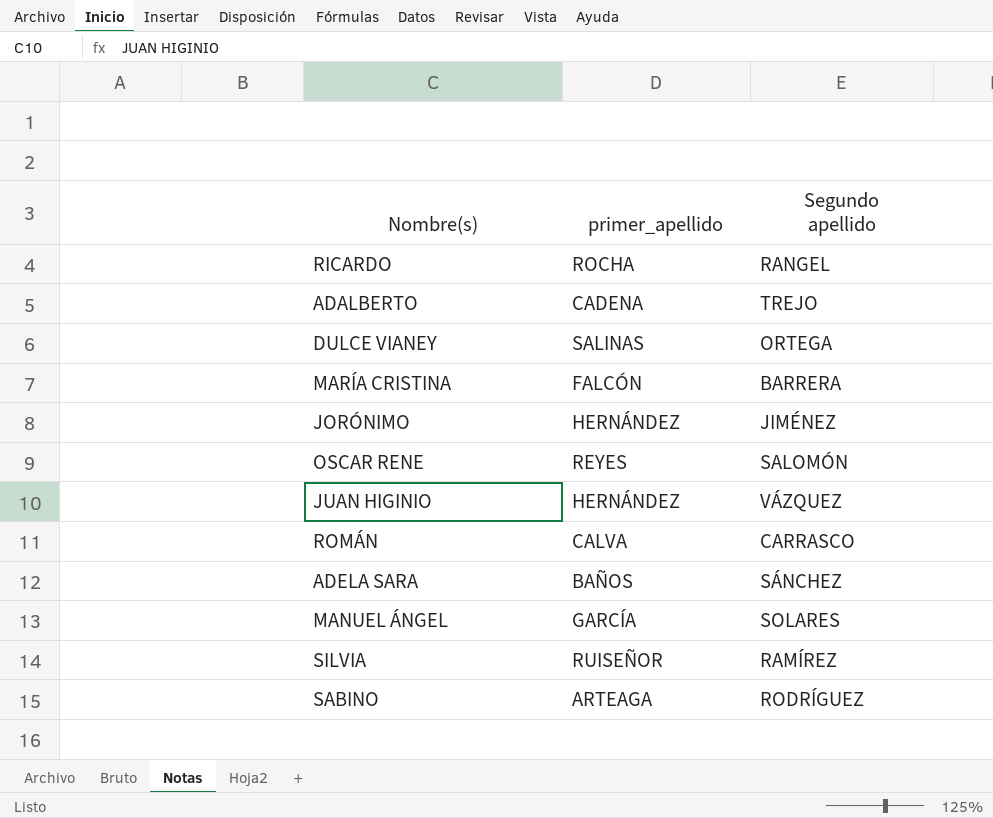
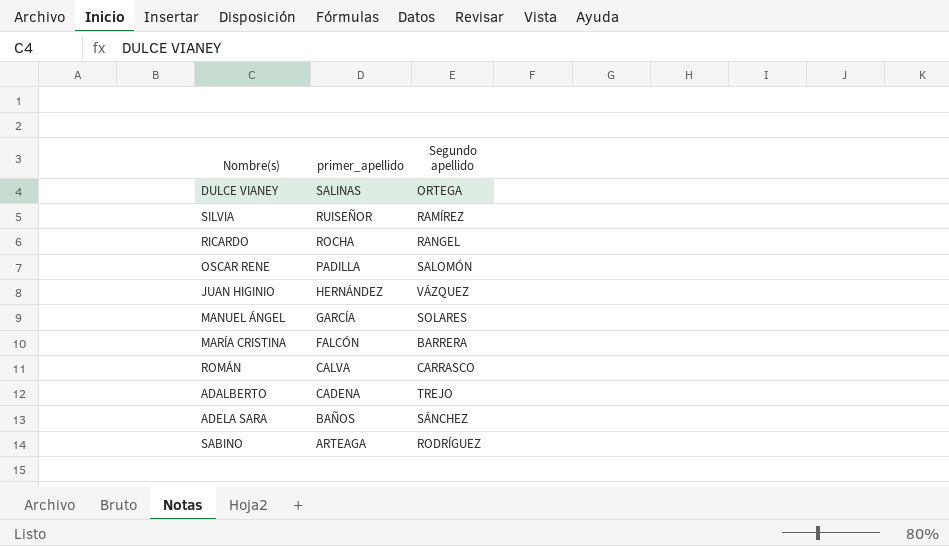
row order: none -> primer_apellido descending
row JORÓNIMO: HERNÁNDEZ | JIMÉNEZ -> none
OSCAR RENE | primer_apellido: REYES -> PADILLA

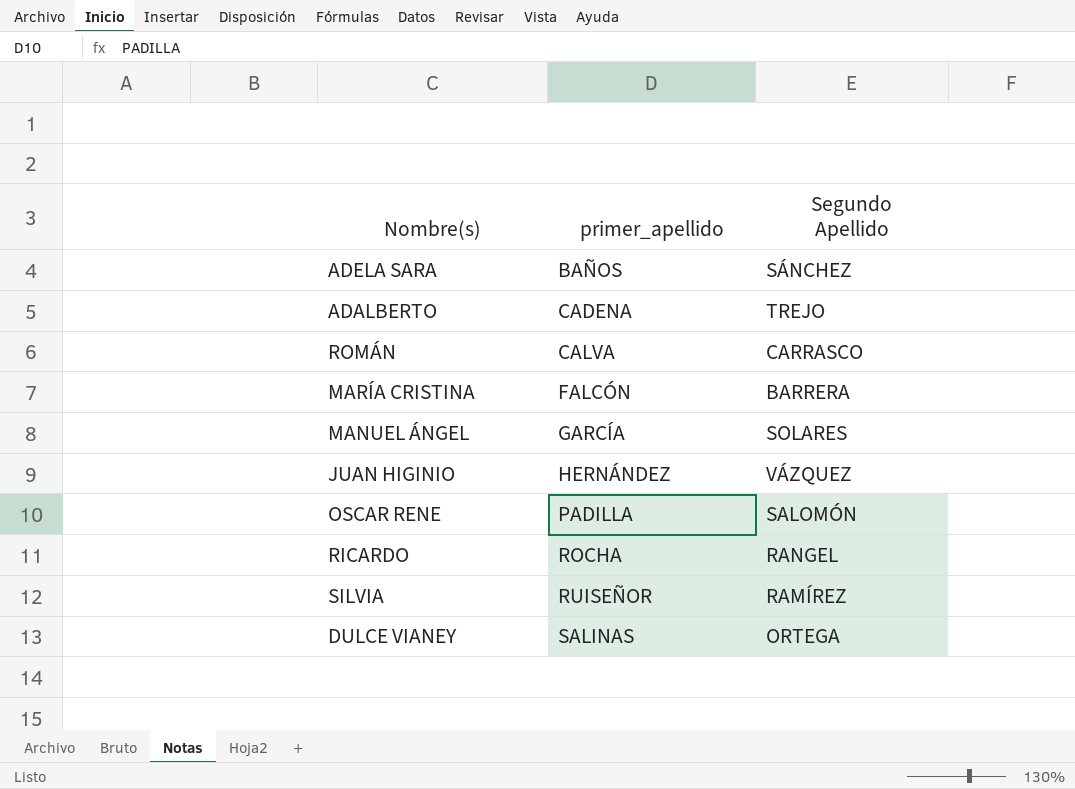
row order: primer_apellido descending -> primer_apellido ascending
column name: Segundo apellido -> Segundo Apellido
row SABINO: ARTEAGA | RODRÍGUEZ -> none

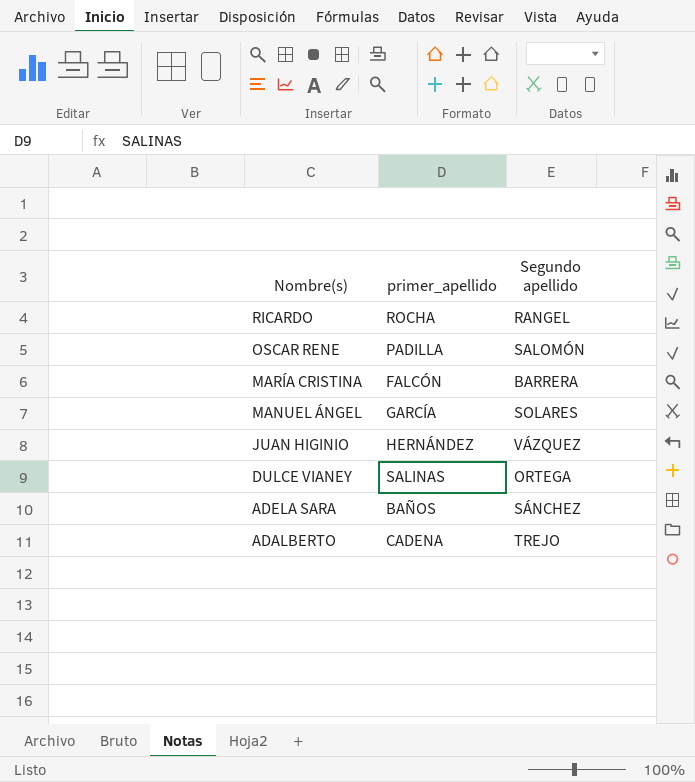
row order: primer_apellido ascending -> Nombre(s) descending
column name: Segundo Apellido -> Segundo apellido
row ROMÁN: CALVA | CARRASCO -> none
row SILVIA: RUISEÑOR | RAMÍREZ -> none

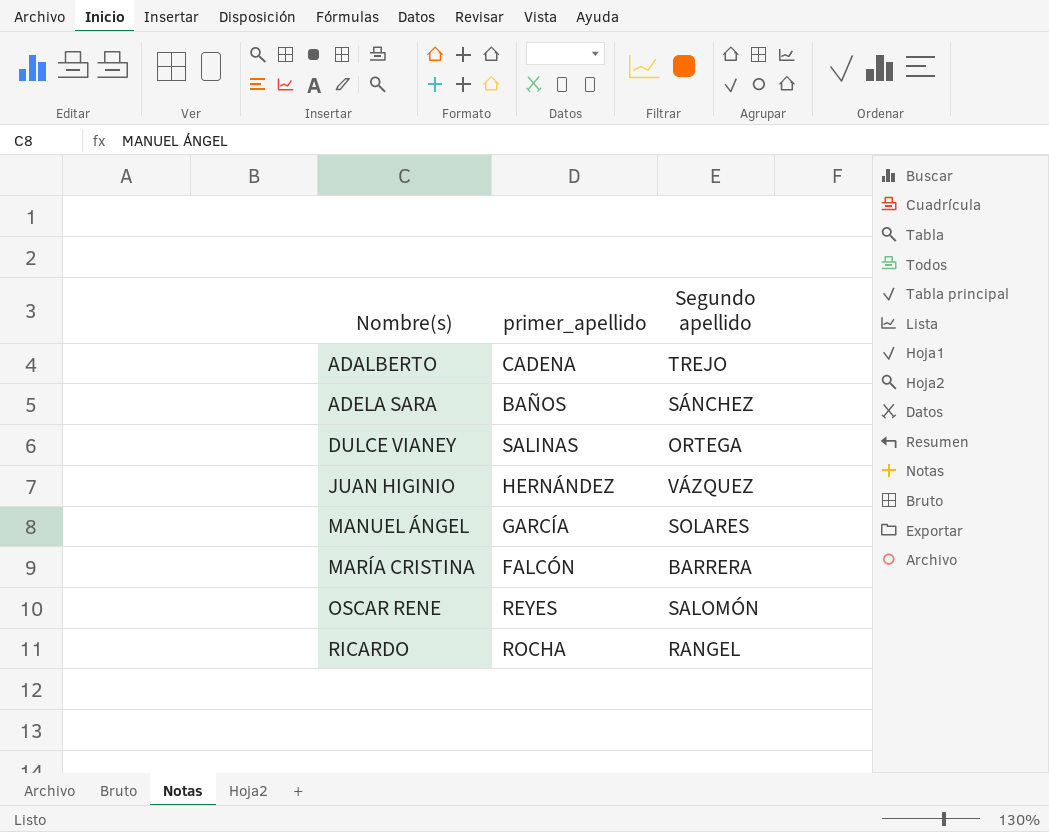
row order: Nombre(s) descending -> Nombre(s) ascending
OSCAR RENE | primer_apellido: PADILLA -> REYES

